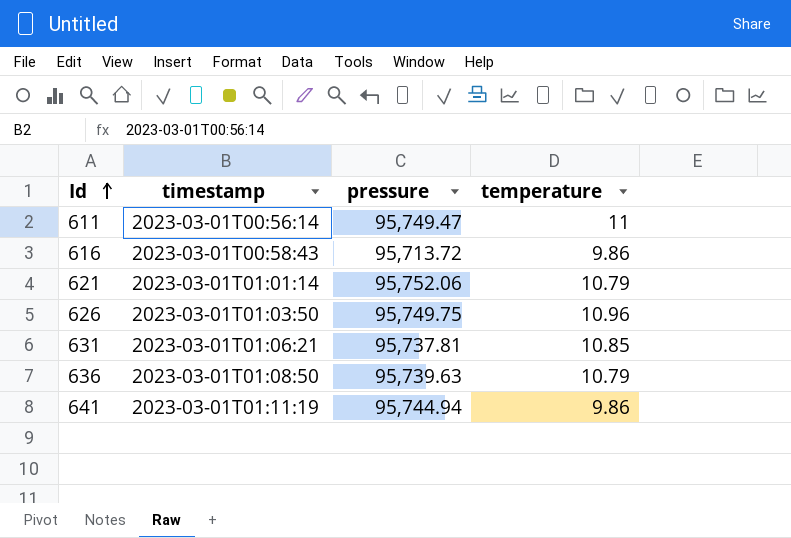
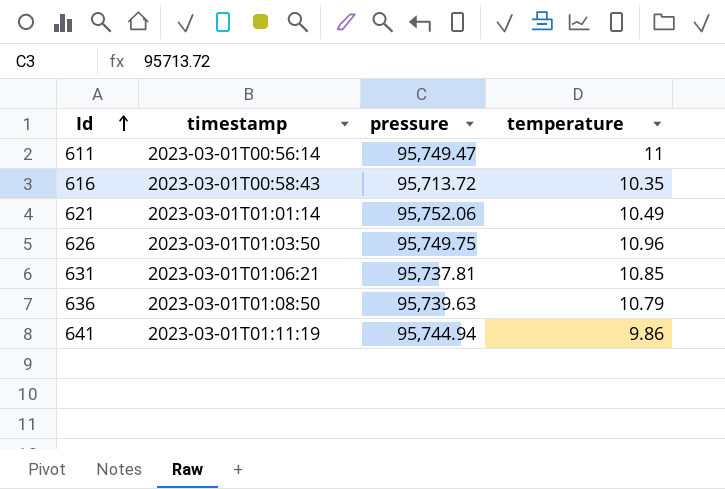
616 | temperature: 9.86 -> 10.35
621 | temperature: 10.79 -> 10.49

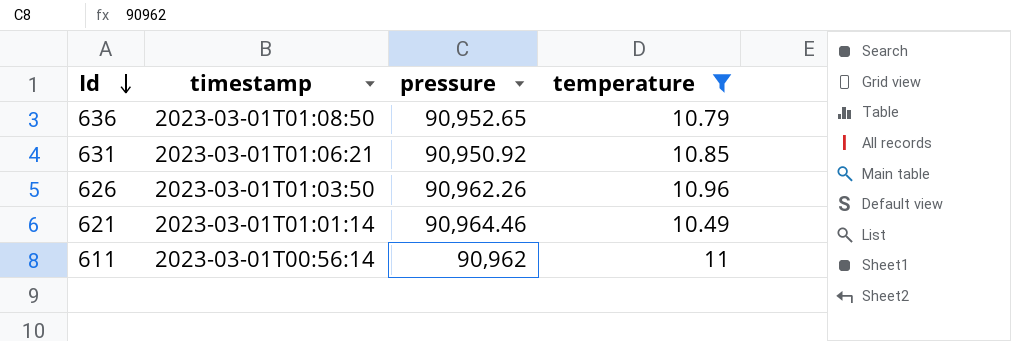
filter: none -> temperature >= 10.49
row order: Id ascending -> Id descending
636 | pressure: 95,739.63 -> 90,952.65
631 | pressure: 95,737.81 -> 90,950.92
626 | pressure: 95,749.75 -> 90,962.26
621 | pressure: 95,752.06 -> 90,964.46
611 | pressure: 95,749.47 -> 90,962

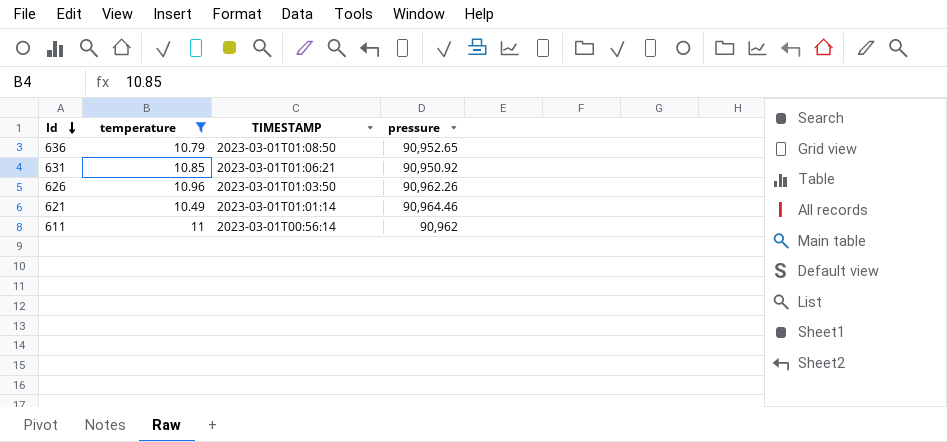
column temperature | position: 4 -> 2
column name: timestamp -> TIMESTAMP

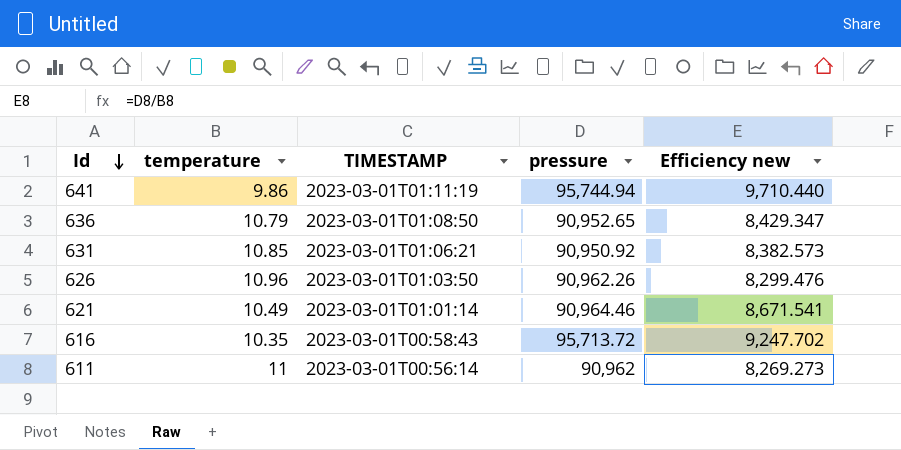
filter: temperature >= 10.49 -> none
column Efficiency new | formula: none -> [pressure] / [temperature]

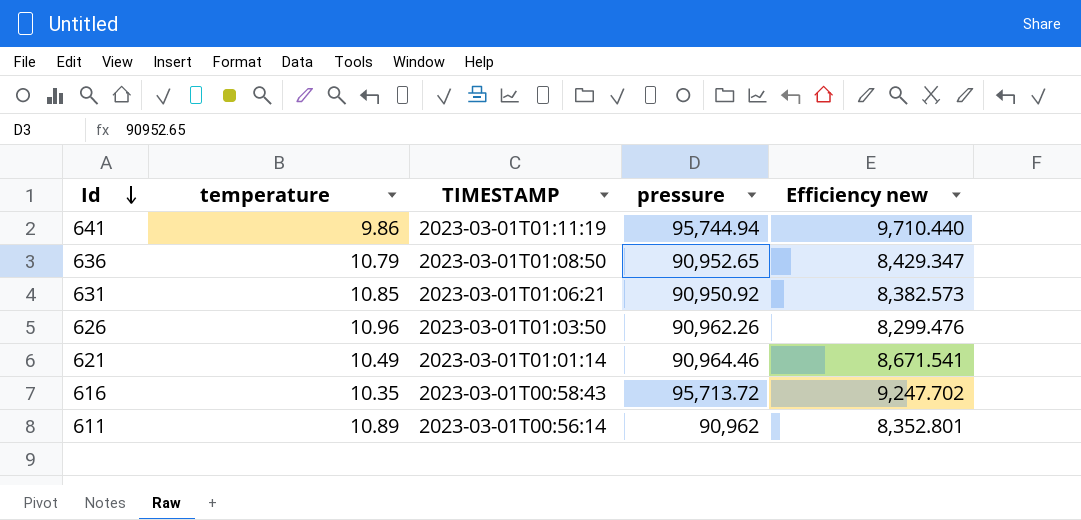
611 | temperature: 11 -> 10.89
611 | Efficiency new: 8,269.273 -> 8,352.801

